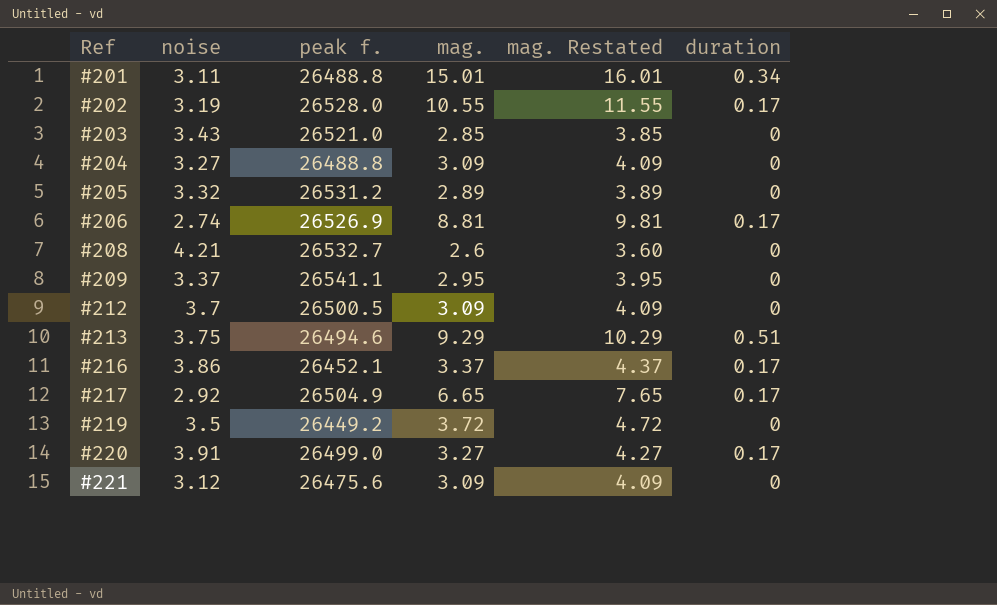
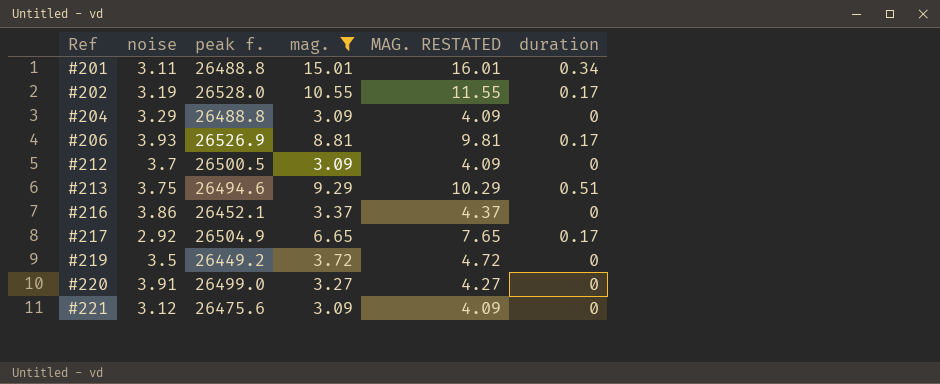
filter: none -> mag. >= 3.09
column name: mag. Restated -> MAG. RESTATED
#204 | noise: 3.27 -> 3.29
#206 | noise: 2.74 -> 3.93
#216 | duration: 0.17 -> 0
#220 | duration: 0.17 -> 0

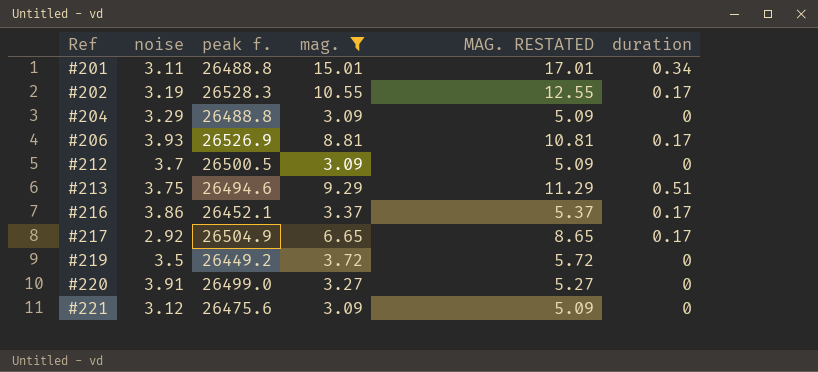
column MAG. RESTATED | formula: [mag.] + 1 -> [mag.] + 2
#202 | peak f.: 26528.0 -> 26528.3
#216 | duration: 0 -> 0.17

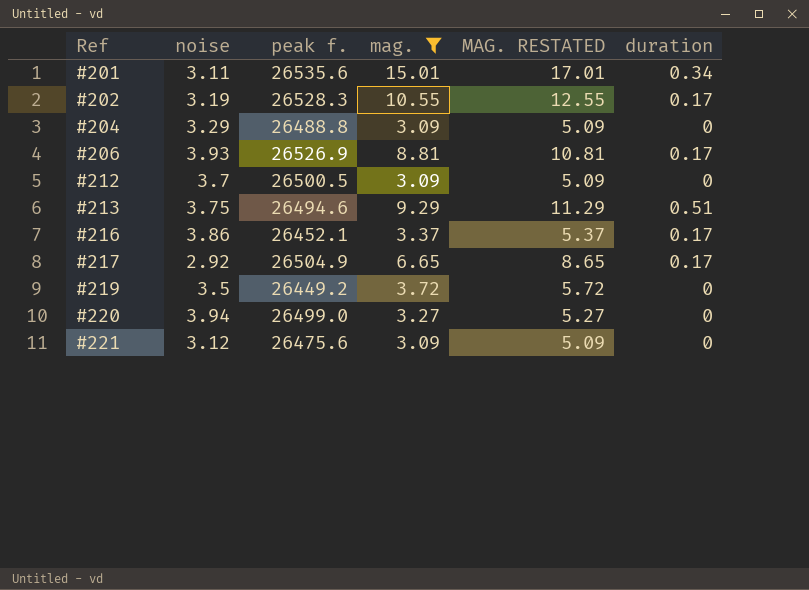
#201 | peak f.: 26488.8 -> 26535.6
#220 | noise: 3.91 -> 3.94

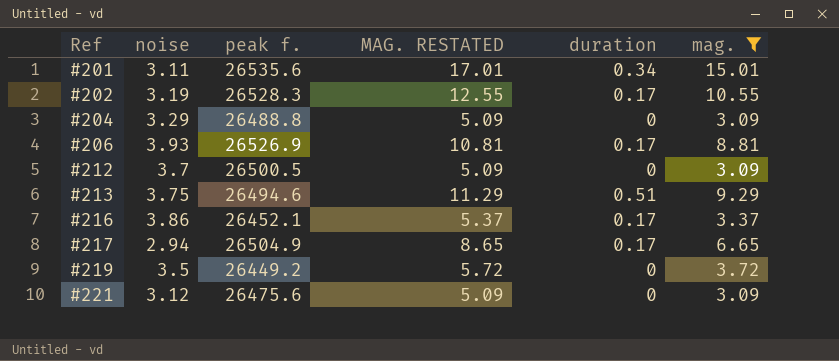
column mag. | position: 4 -> 6
row #220: 3.94 | 26499.0 | 3.27 | 5.27 | 0 -> none
#217 | noise: 2.92 -> 2.94

